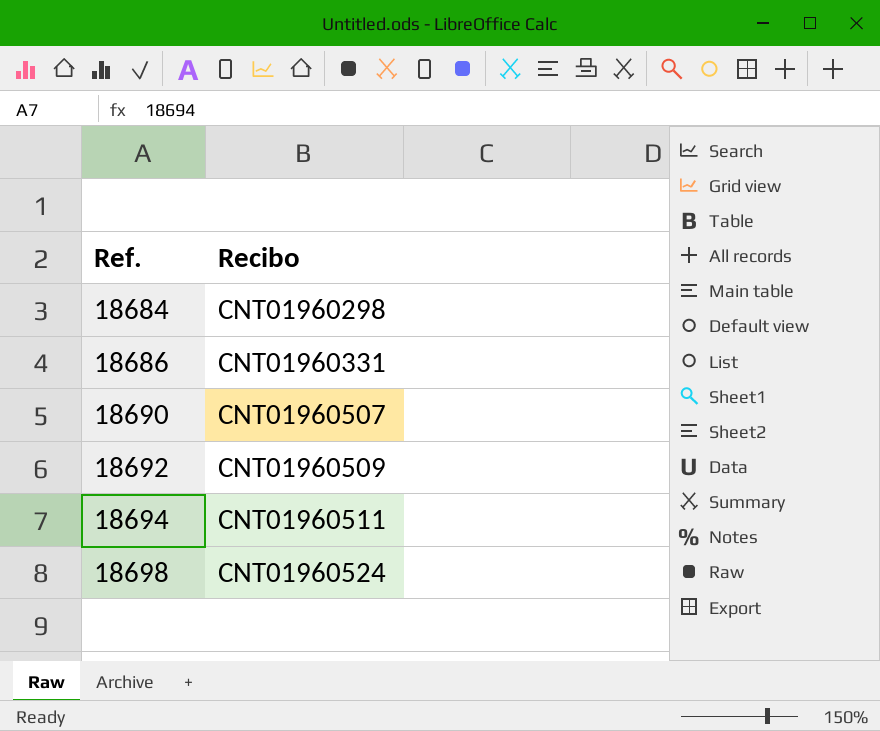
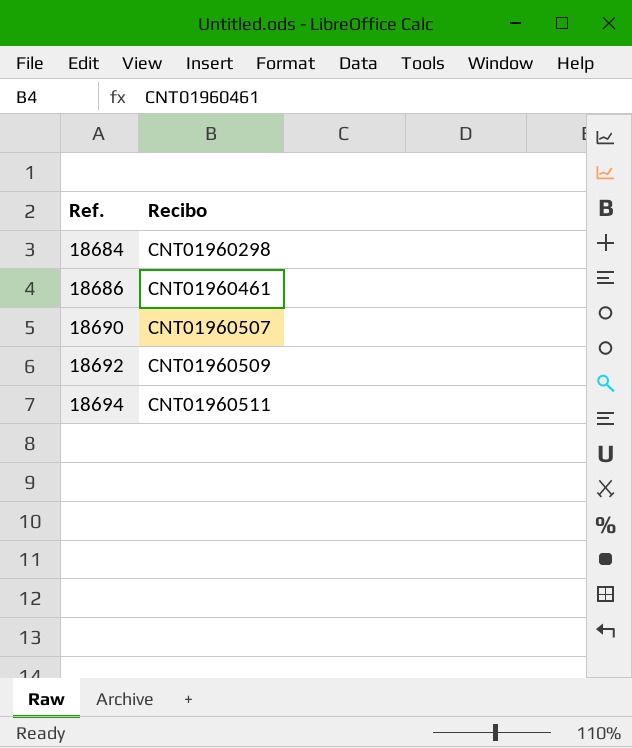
row 18698: CNT01960524 -> none
18686 | Recibo: CNT01960331 -> CNT01960461

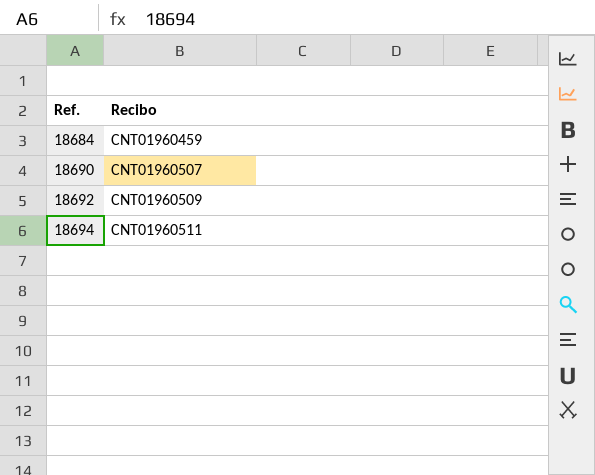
row 18686: CNT01960461 -> none
18684 | Recibo: CNT01960298 -> CNT01960459

